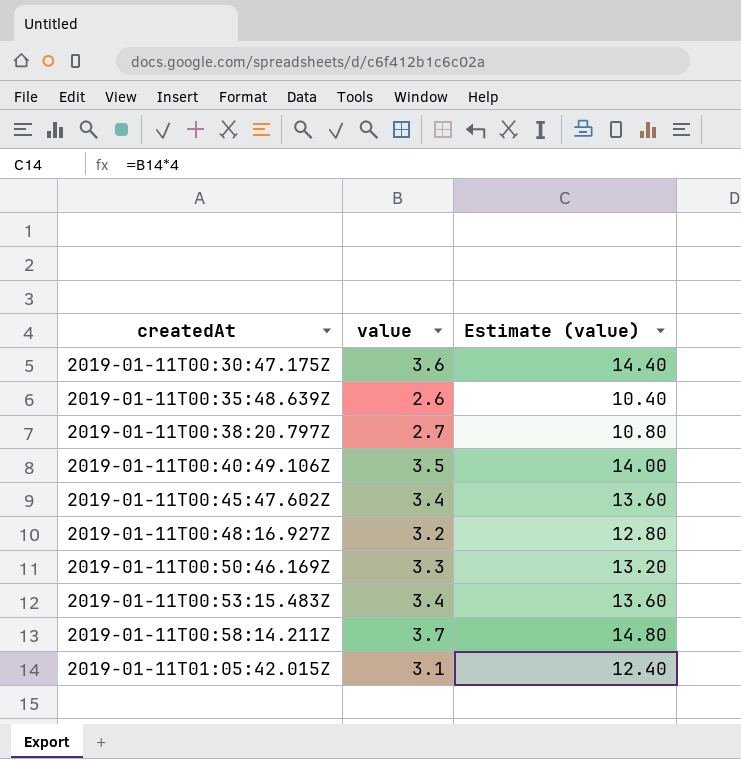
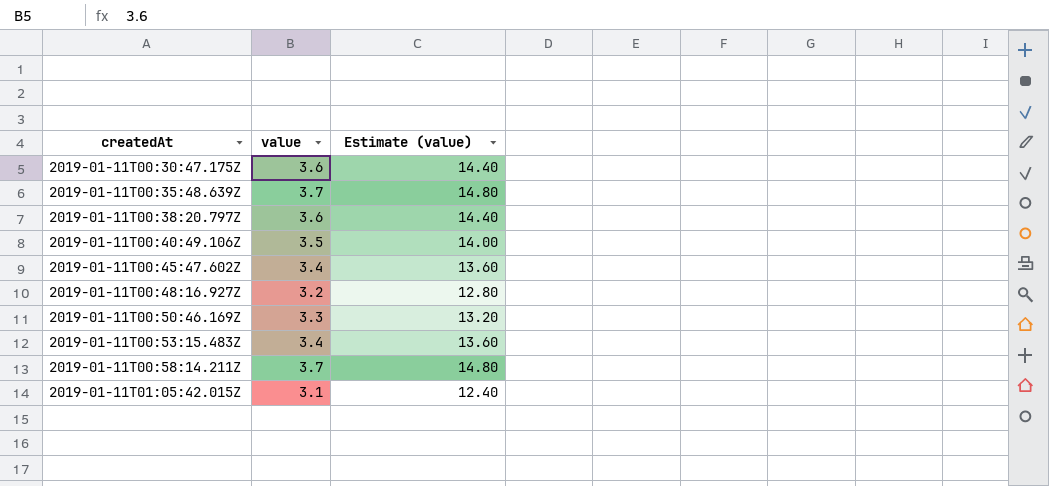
2019-01-11T00:35:48.639Z | value: 2.6 -> 3.7
2019-01-11T00:35:48.639Z | Estimate (value): 10.40 -> 14.80
2019-01-11T00:38:20.797Z | value: 2.7 -> 3.6
2019-01-11T00:38:20.797Z | Estimate (value): 10.80 -> 14.40

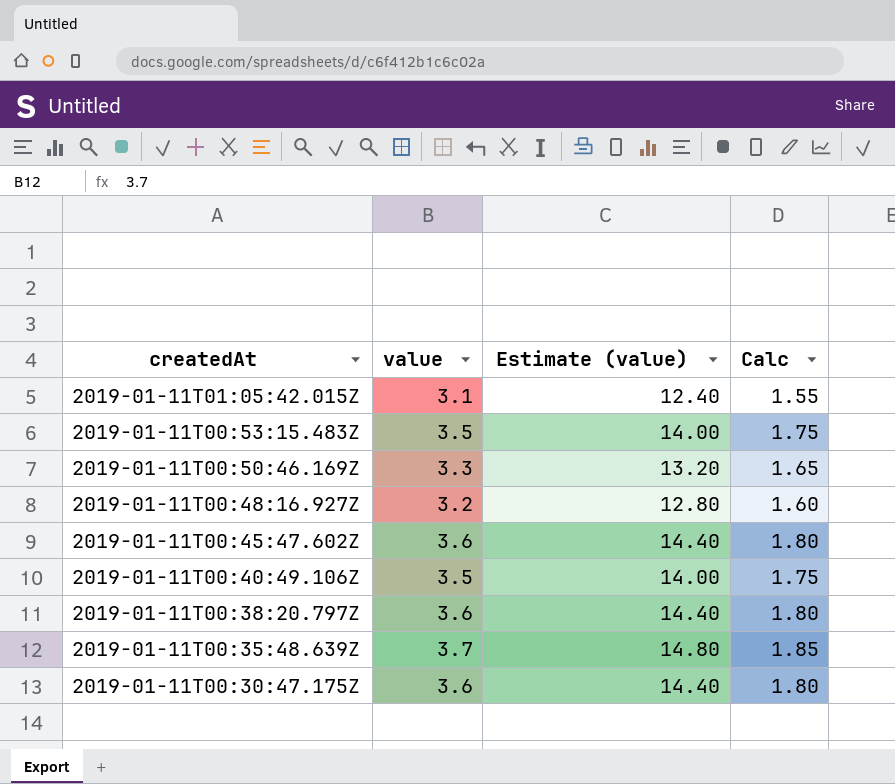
row order: createdAt ascending -> createdAt descending
column Calc | formula: none -> [value] * 0.5
row 2019-01-11T00:58:14.211Z: 3.7 | 14.80 -> none
2019-01-11T00:53:15.483Z | value: 3.4 -> 3.5
2019-01-11T00:53:15.483Z | Estimate (value): 13.60 -> 14.00
2019-01-11T00:45:47.602Z | value: 3.4 -> 3.6
2019-01-11T00:45:47.602Z | Estimate (value): 13.60 -> 14.40

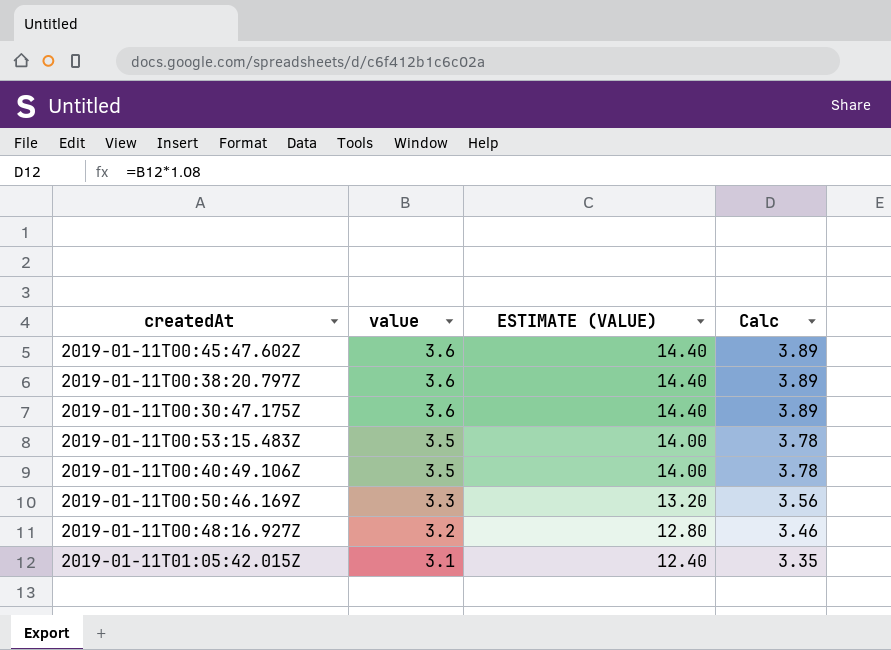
row order: createdAt descending -> value descending
column name: Estimate (value) -> ESTIMATE (VALUE)
column Calc | formula: [value] * 0.5 -> [value] * 1.08
row 2019-01-11T00:35:48.639Z: 3.7 | 14.80 | 1.85 -> none

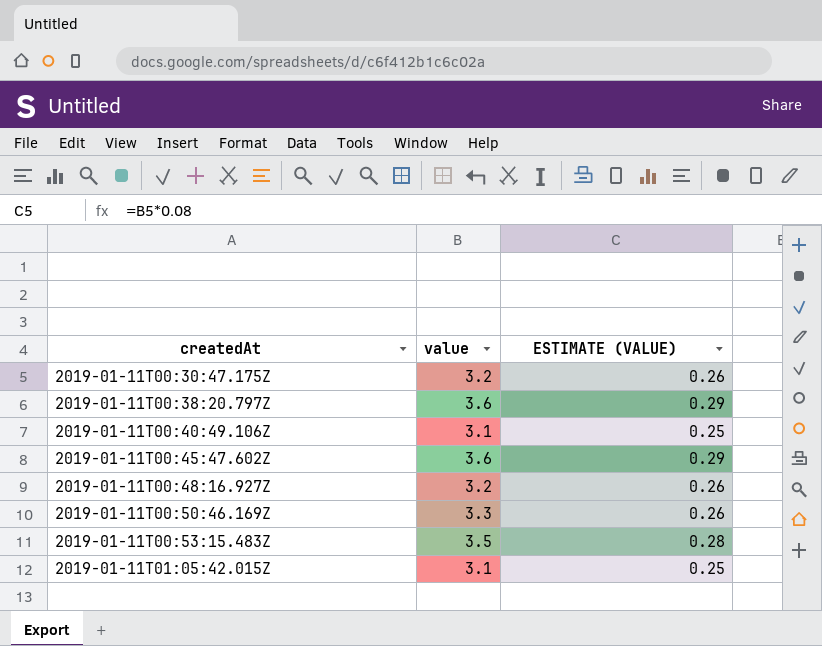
row order: value descending -> createdAt ascending
column Calc | formula: [value] * 1.08 -> none
column ESTIMATE (VALUE) | formula: [value] * 4 -> [value] * 0.08
2019-01-11T00:30:47.175Z | value: 3.6 -> 3.2
2019-01-11T00:40:49.106Z | value: 3.5 -> 3.1

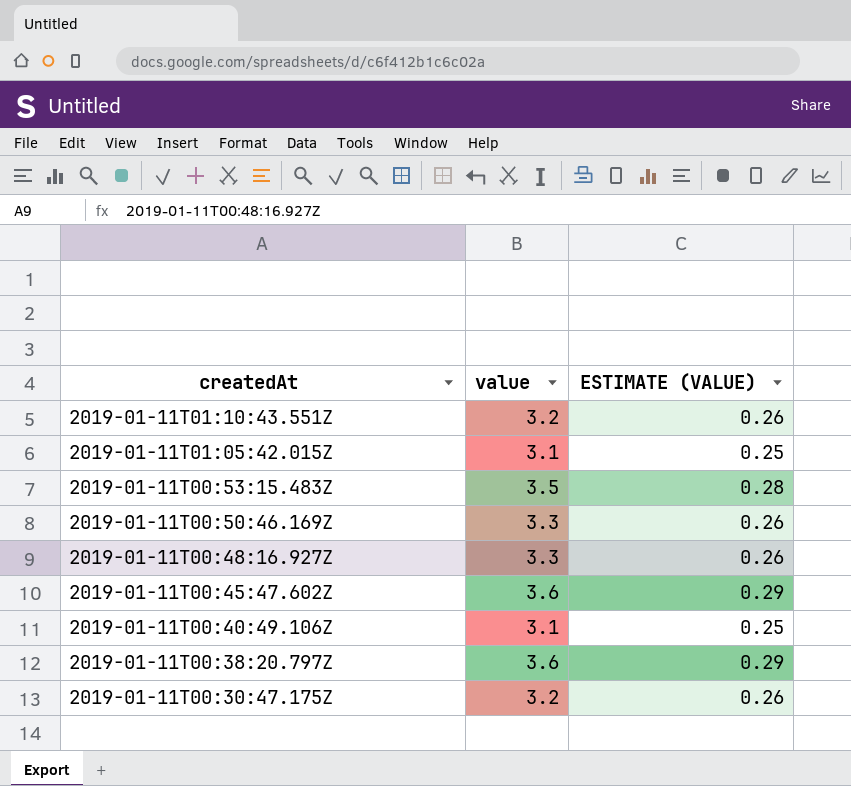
row order: createdAt ascending -> createdAt descending
row 2019-01-11T01:10:43.551Z: none -> 3.2 | 0.26
2019-01-11T00:48:16.927Z | value: 3.2 -> 3.3

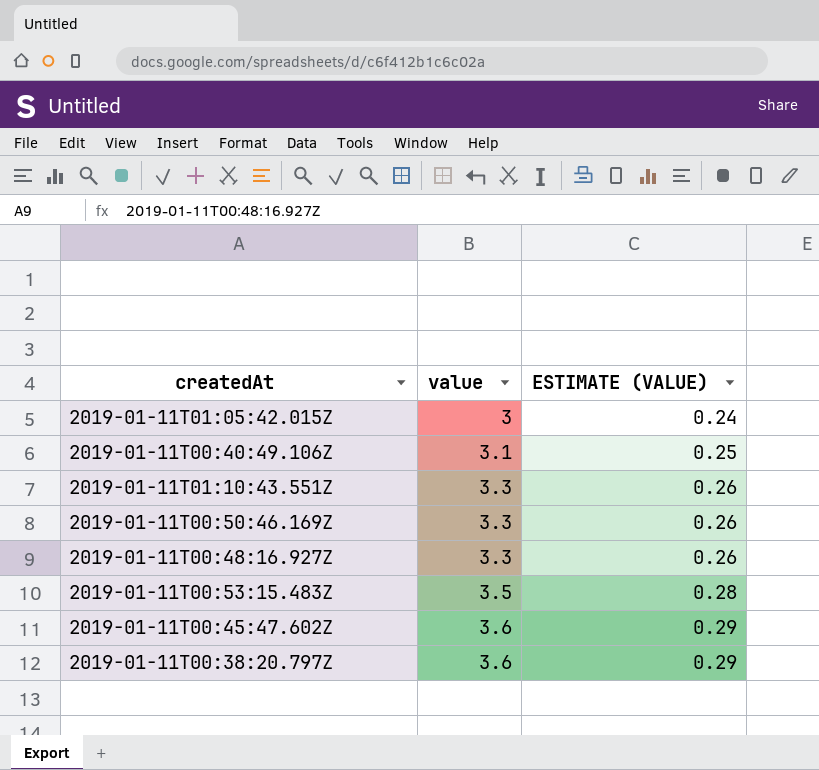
row order: createdAt descending -> value ascending
row 2019-01-11T00:30:47.175Z: 3.2 | 0.26 -> none
2019-01-11T01:05:42.015Z | value: 3.1 -> 3
2019-01-11T01:05:42.015Z | ESTIMATE (VALUE): 0.25 -> 0.24
2019-01-11T01:10:43.551Z | value: 3.2 -> 3.3

